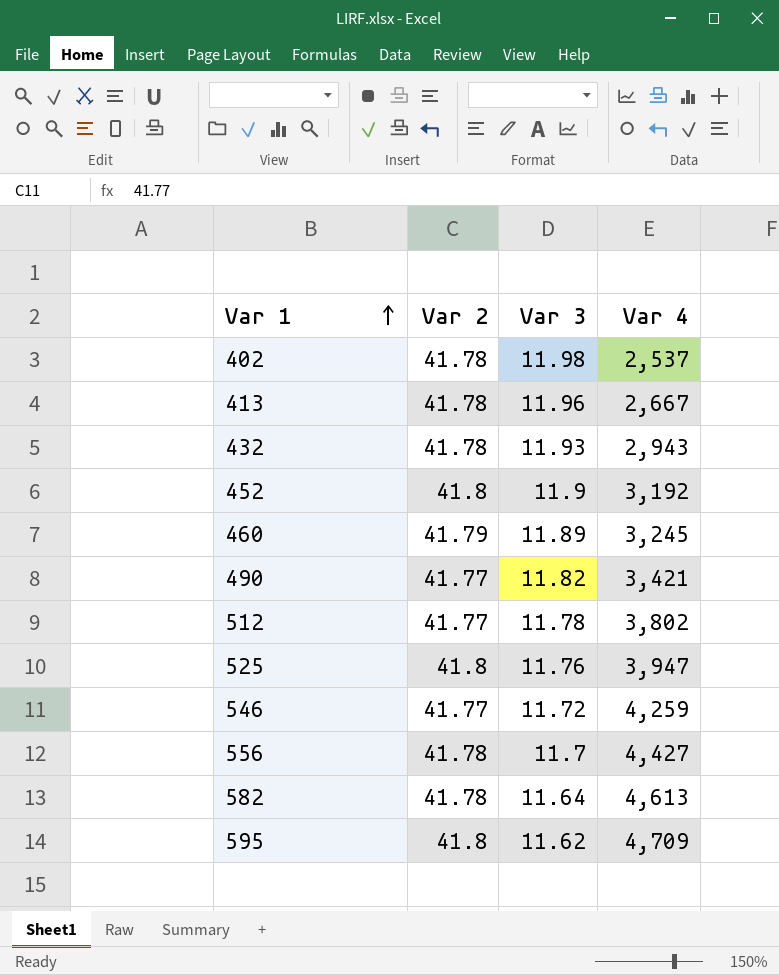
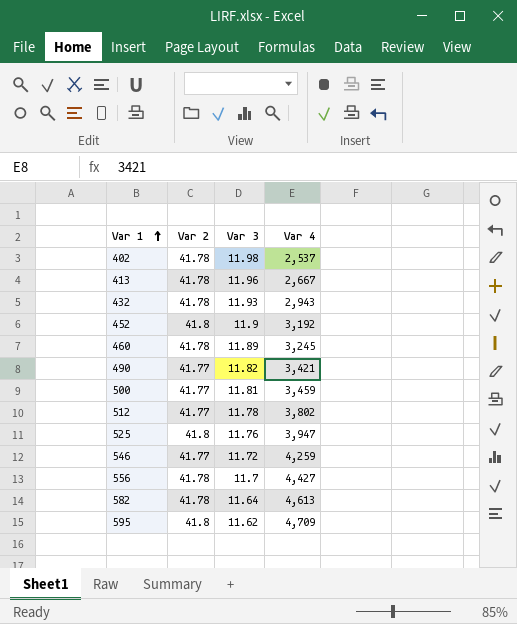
460 | Var 2: 41.79 -> 41.78
row 500: none -> 41.77 | 11.81 | 3,459

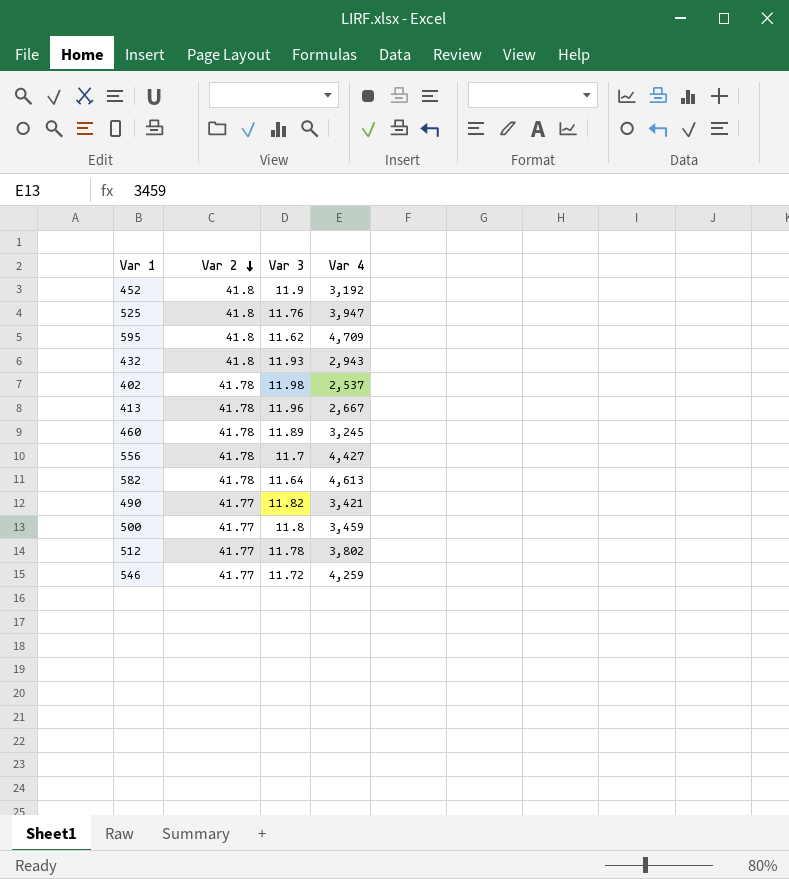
row order: Var 1 ascending -> Var 2 descending
432 | Var 2: 41.78 -> 41.8
500 | Var 3: 11.81 -> 11.8

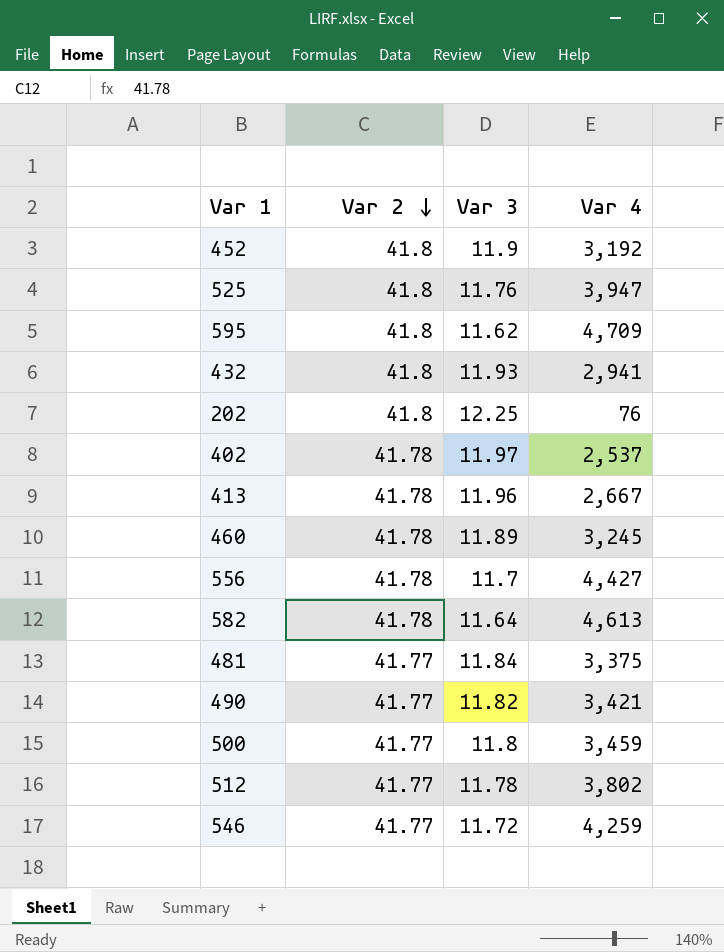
432 | Var 4: 2,943 -> 2,941
row 202: none -> 41.8 | 12.25 | 76
402 | Var 3: 11.98 -> 11.97
row 481: none -> 41.77 | 11.84 | 3,375

